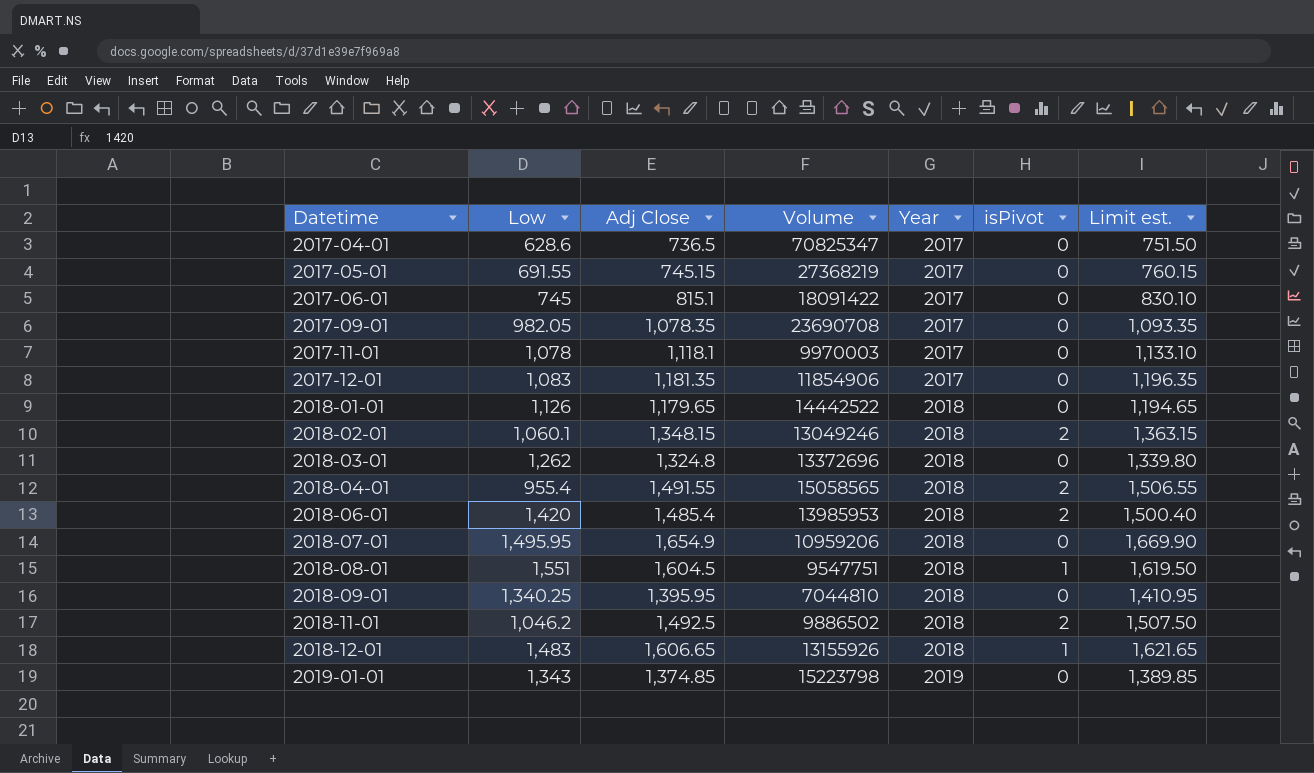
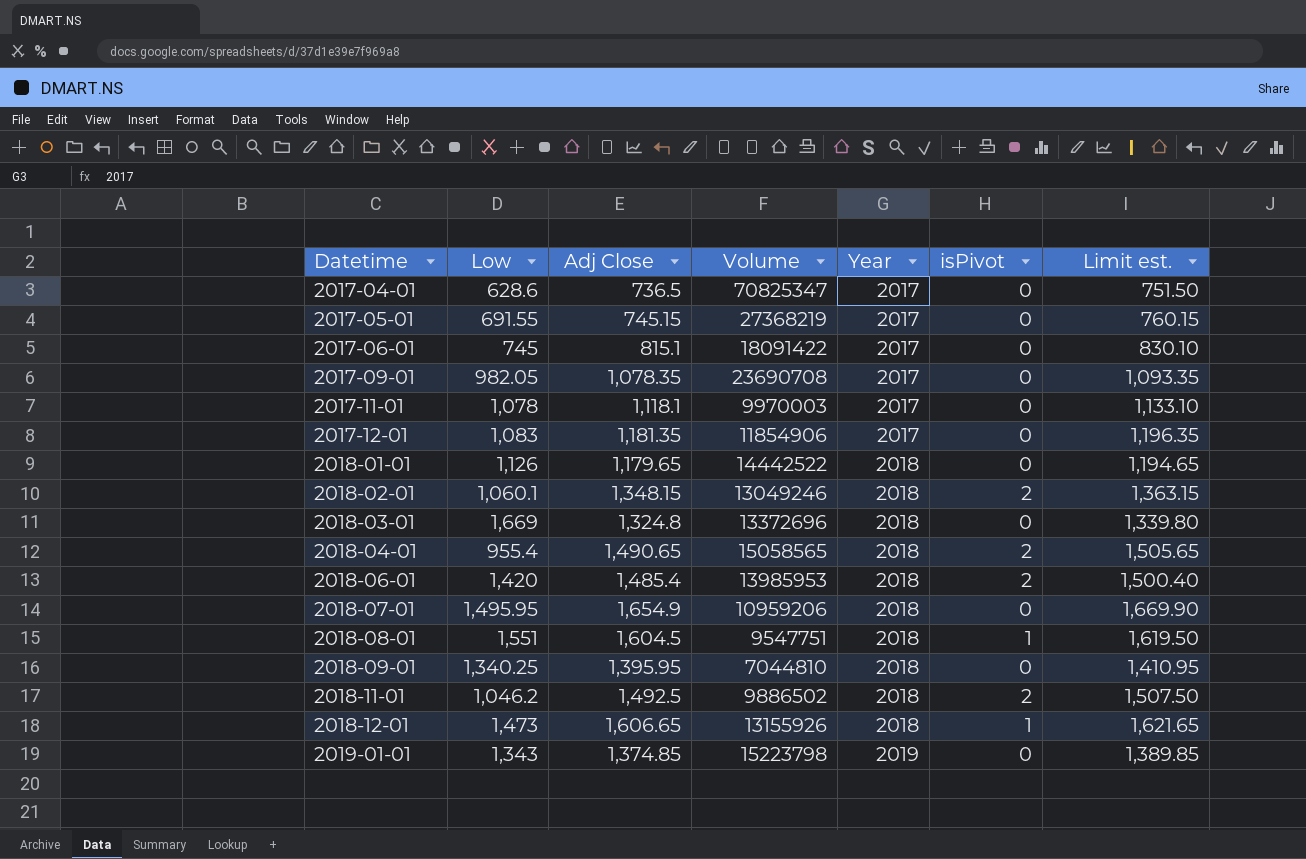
2018-03-01 | Low: 1,262 -> 1,669
2018-04-01 | Adj Close: 1,491.55 -> 1,490.65
2018-04-01 | Limit est.: 1,506.55 -> 1,505.65
2018-12-01 | Low: 1,483 -> 1,473

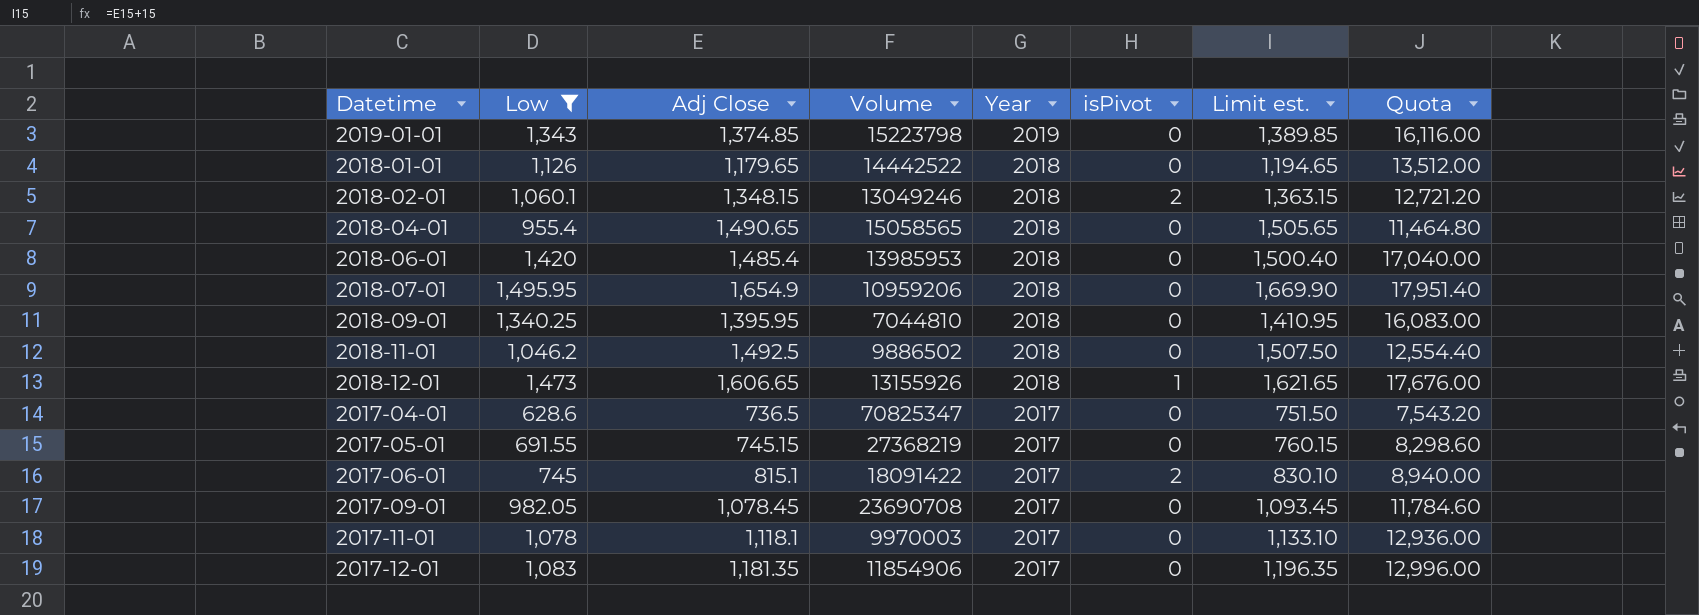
filter: none -> Low <= 1,495.95
row order: Datetime ascending -> Year descending
column Quota | formula: none -> [Low] * 12
2018-04-01 | isPivot: 2 -> 0
2018-06-01 | isPivot: 2 -> 0
2018-11-01 | isPivot: 2 -> 0
2017-06-01 | isPivot: 0 -> 2
2017-09-01 | Adj Close: 1,078.35 -> 1,078.45
2017-09-01 | Limit est.: 1,093.35 -> 1,093.45

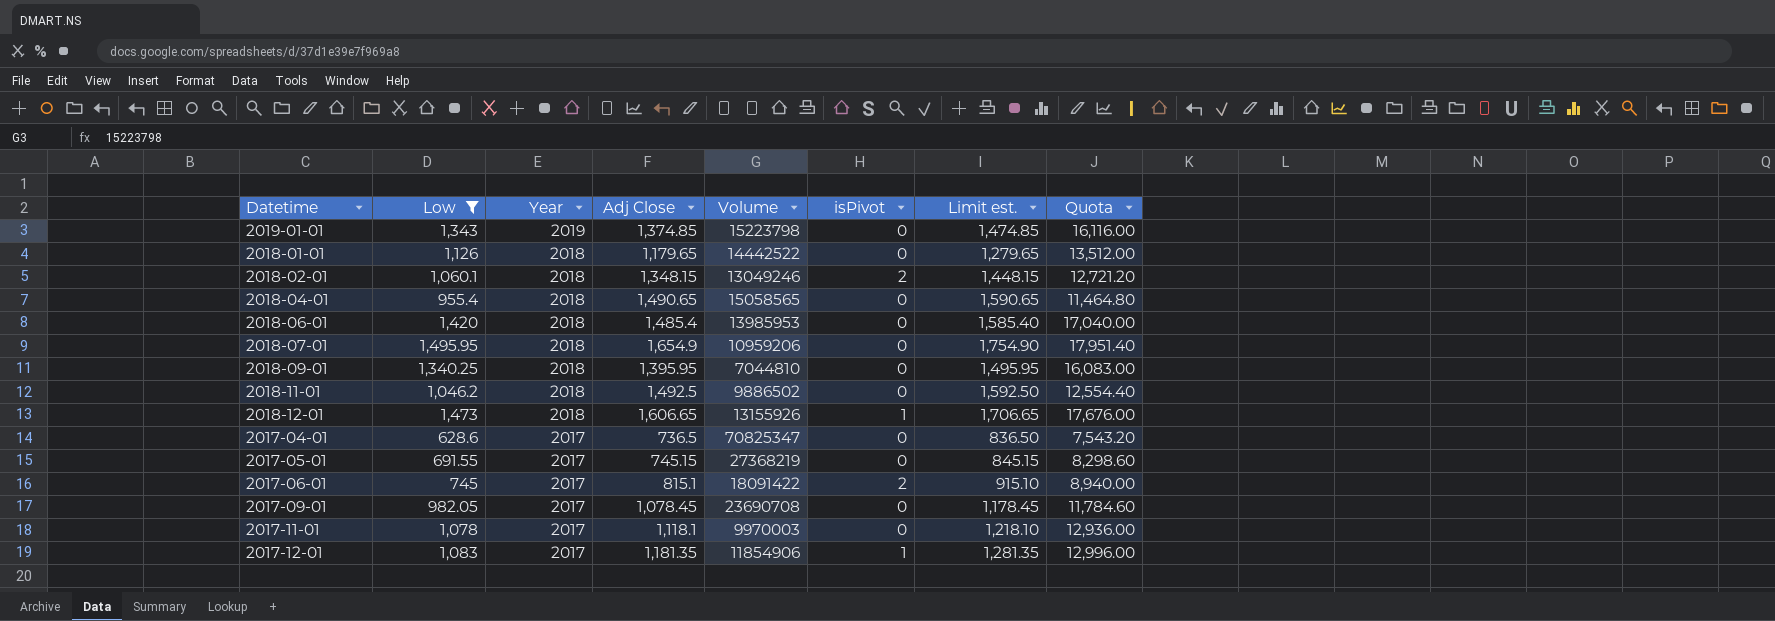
column Year | position: 5 -> 3
column Limit est. | formula: [Adj Close] + 15 -> [Adj Close] + 100
2017-12-01 | isPivot: 0 -> 1

